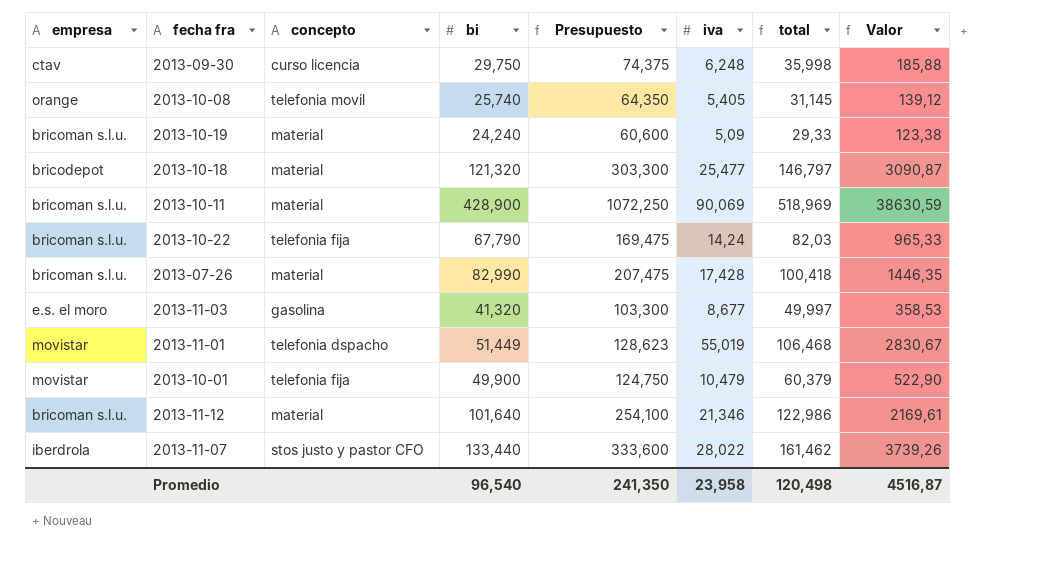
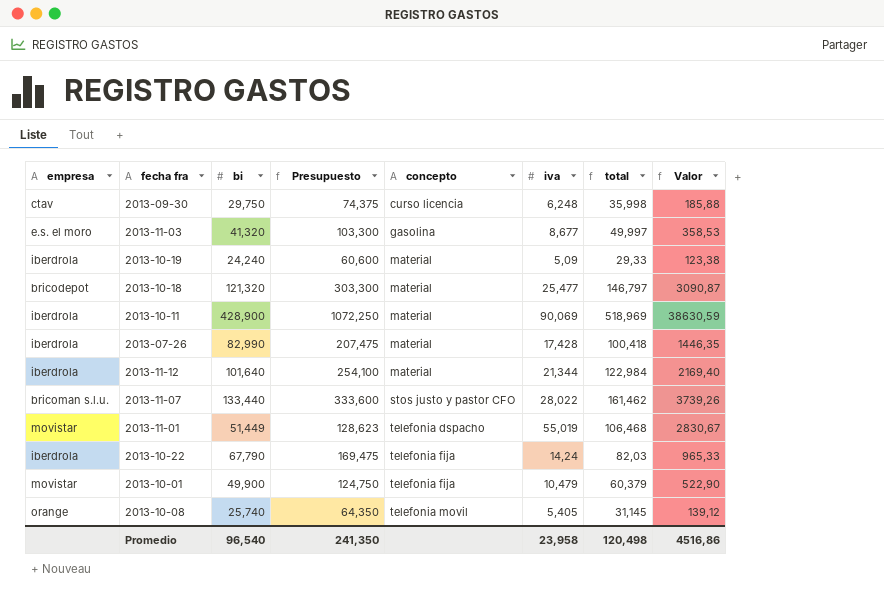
row order: none -> concepto ascending
column concepto | position: 3 -> 5
2013-10-19 | empresa: bricoman s.l.u. -> iberdrola
2013-10-11 | empresa: bricoman s.l.u. -> iberdrola
2013-07-26 | empresa: bricoman s.l.u. -> iberdrola
2013-11-12 | empresa: bricoman s.l.u. -> iberdrola
2013-11-12 | iva: 21,346 -> 21,344
2013-11-12 | total: 122,986 -> 122,984
2013-11-12 | Valor: 2169,61 -> 2169,40
2013-11-07 | empresa: iberdrola -> bricoman s.l.u.
2013-10-22 | empresa: bricoman s.l.u. -> iberdrola
Promedio | Valor: 4516,87 -> 4516,86

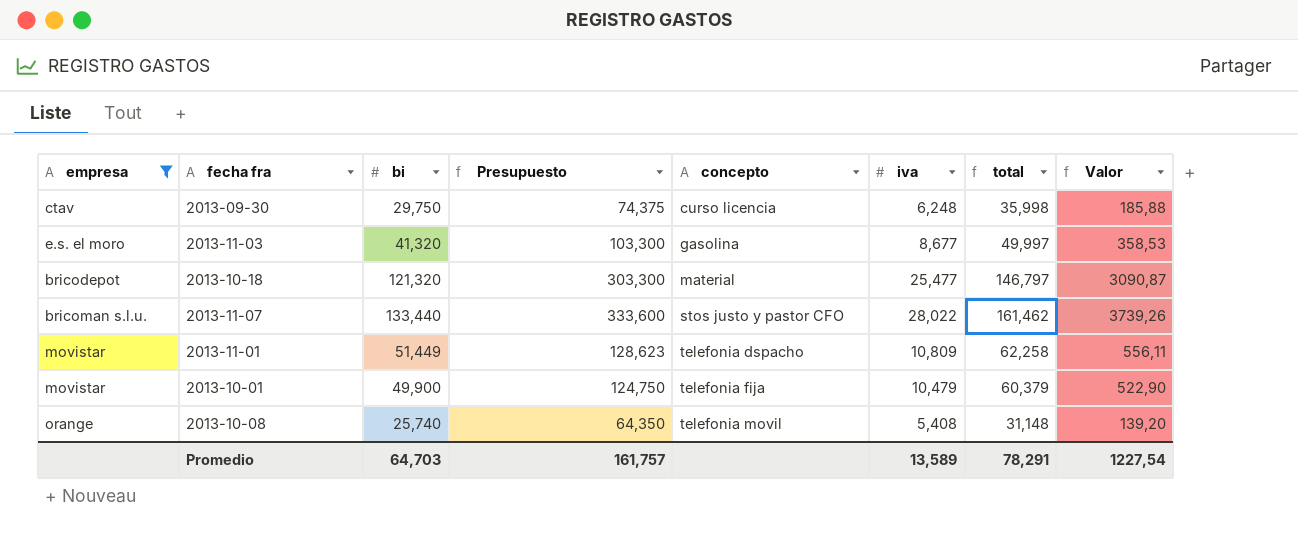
filter: none -> empresa != iberdrola
2013-11-01 | iva: 55,019 -> 10,809
2013-11-01 | total: 106,468 -> 62,258
2013-11-01 | Valor: 2830,67 -> 556,11
2013-10-08 | iva: 5,405 -> 5,408
2013-10-08 | total: 31,145 -> 31,148
2013-10-08 | Valor: 139,12 -> 139,20
Promedio | bi: 96,540 -> 64,703
Promedio | Presupuesto: 241,350 -> 161,757
Promedio | iva: 23,958 -> 13,589
Promedio | total: 120,498 -> 78,291
Promedio | Valor: 4516,86 -> 1227,54

